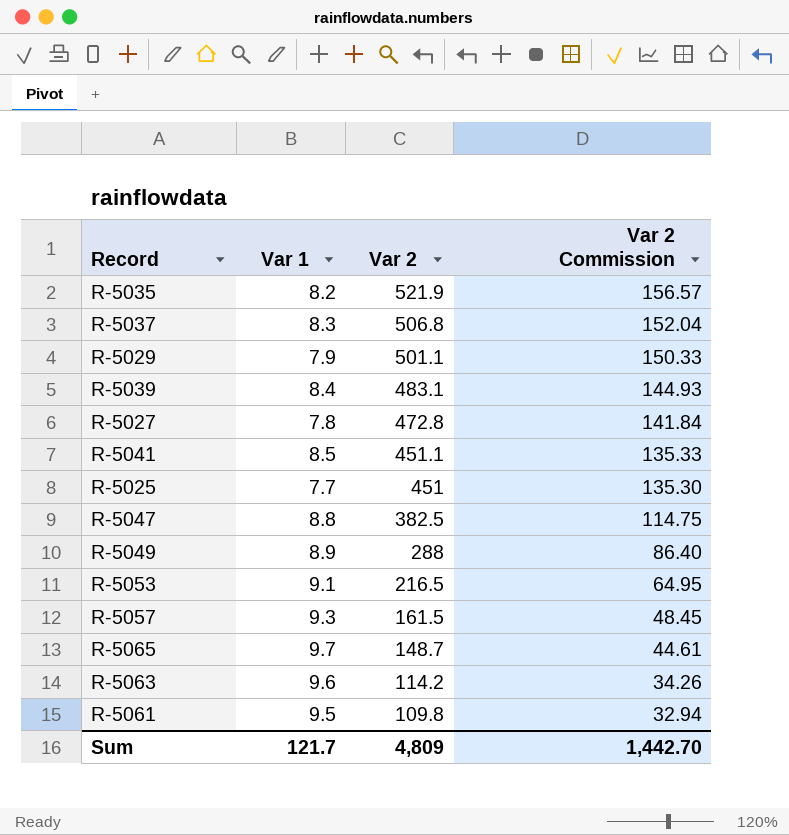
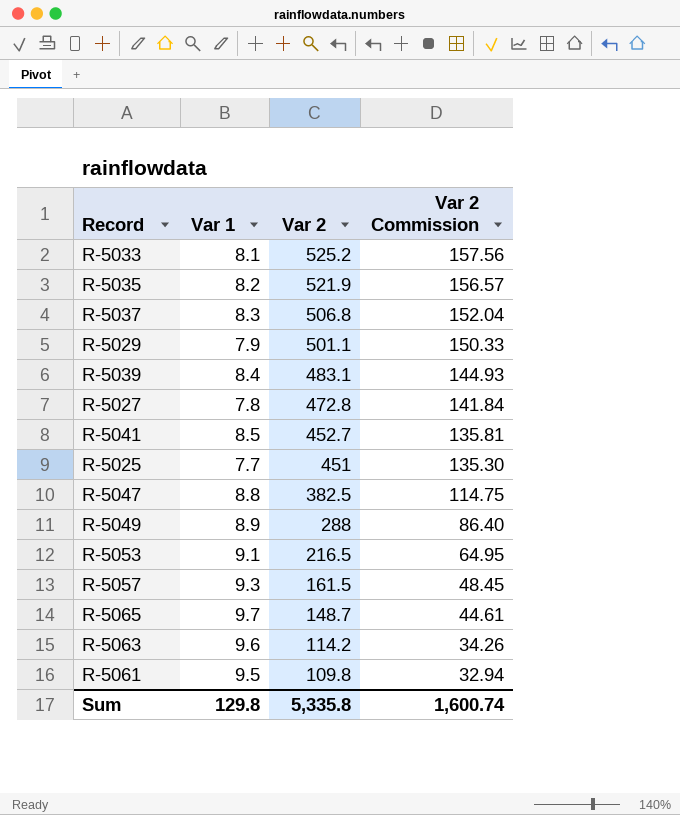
row R-5033: none -> 8.1 | 525.2 | 157.56
R-5041 | Var 2: 451.1 -> 452.7
R-5041 | Var 2 Commission: 135.33 -> 135.81
Sum | Var 1: 121.7 -> 129.8
Sum | Var 2: 4,809 -> 5,335.8
Sum | Var 2 Commission: 1,442.70 -> 1,600.74

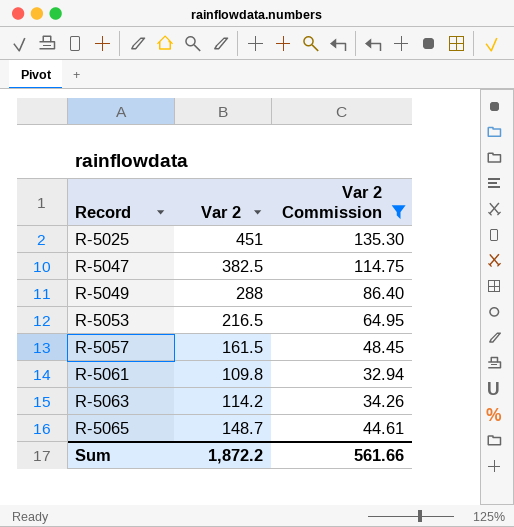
filter: none -> Var 2 Commission <= 135.30
row order: Var 2 descending -> Record ascending
column Var 1 | position: 2 -> none
Sum | Var 2: 5,335.8 -> 1,872.2
Sum | Var 2 Commission: 1,600.74 -> 561.66

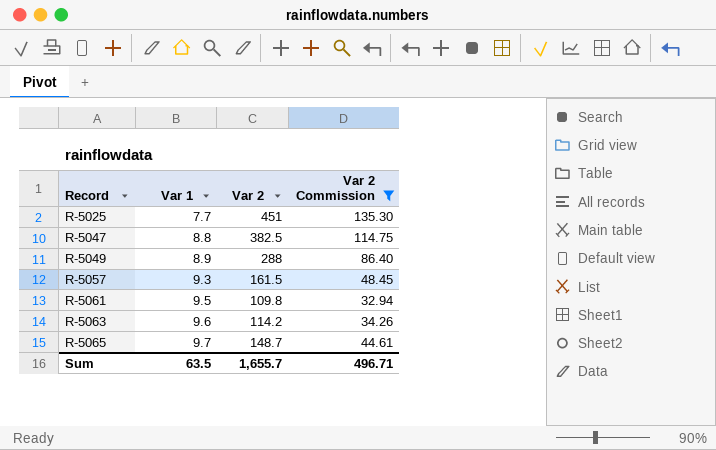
column Var 1 | position: none -> 2
row R-5053: 216.5 | 64.95 -> none
Sum | Var 2: 1,872.2 -> 1,655.7
Sum | Var 2 Commission: 561.66 -> 496.71

